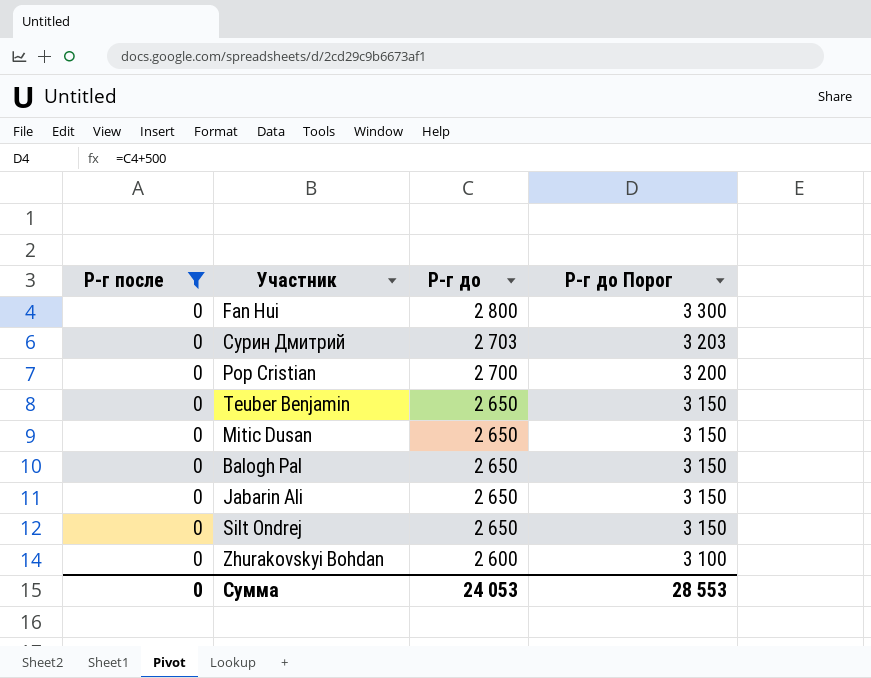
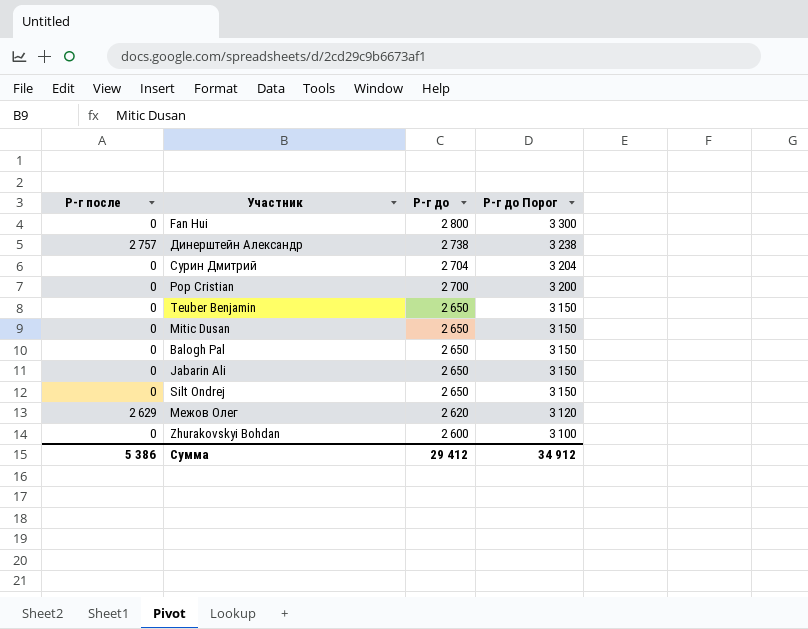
filter: Р-г после = 0 -> none
Сурин Дмитрий | Р-г до: 2 703 -> 2 704
Сурин Дмитрий | Р-г до Порог: 3 203 -> 3 204
Сумма | Р-г после: 0 -> 5 386
Сумма | Р-г до: 24 053 -> 29 412
Сумма | Р-г до Порог: 28 553 -> 34 912

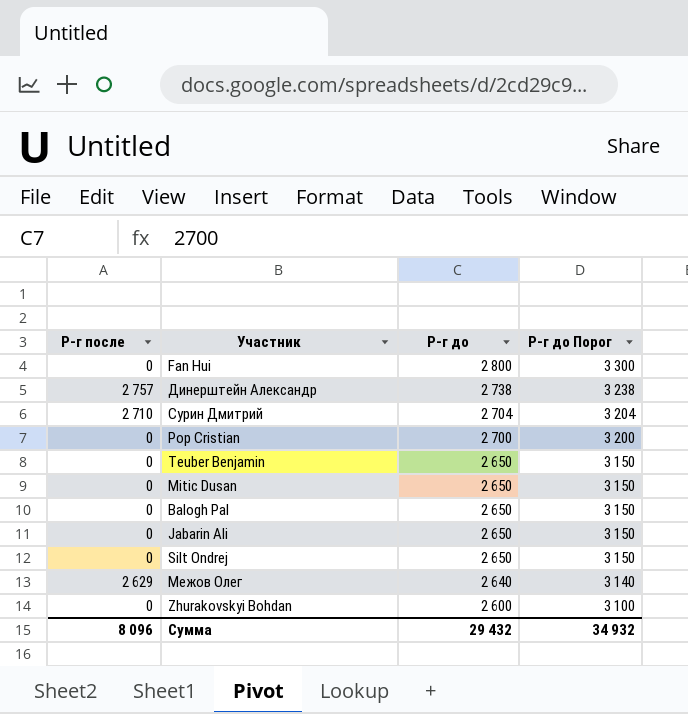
Сурин Дмитрий | Р-г после: 0 -> 2 710
Межов Олег | Р-г до: 2 620 -> 2 640
Межов Олег | Р-г до Порог: 3 120 -> 3 140
Сумма | Р-г после: 5 386 -> 8 096
Сумма | Р-г до: 29 412 -> 29 432
Сумма | Р-г до Порог: 34 912 -> 34 932

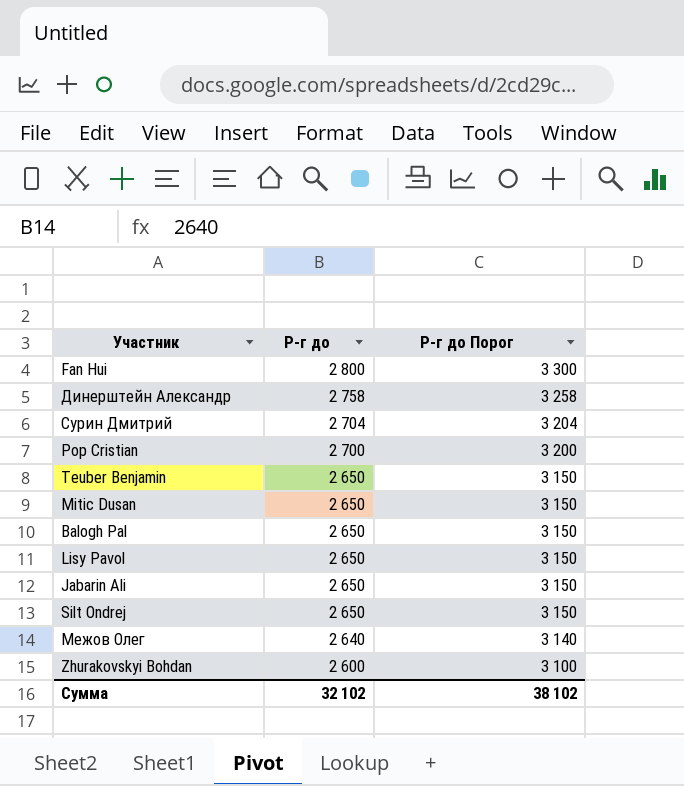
column Р-г после | position: 1 -> none
Динерштейн Александр | Р-г до: 2 738 -> 2 758
Динерштейн Александр | Р-г до Порог: 3 238 -> 3 258
row Lisy Pavol: none -> 2 650 | 3 150
Сумма | Р-г до: 29 432 -> 32 102
Сумма | Р-г до Порог: 34 932 -> 38 102

